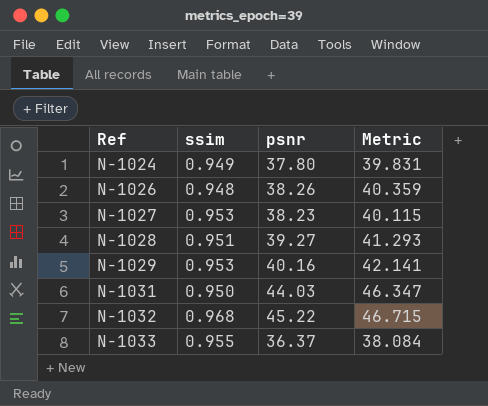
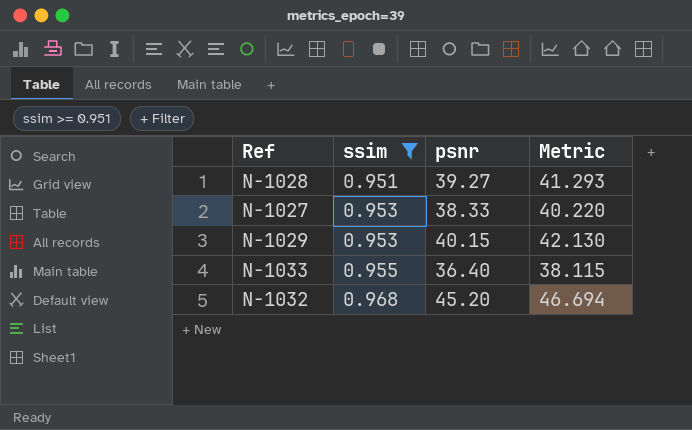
filter: none -> ssim >= 0.951
row order: Ref ascending -> ssim ascending
N-1027 | psnr: 38.23 -> 38.33
N-1027 | Metric: 40.115 -> 40.220
N-1029 | psnr: 40.16 -> 40.15
N-1029 | Metric: 42.141 -> 42.130
N-1033 | psnr: 36.37 -> 36.40
N-1033 | Metric: 38.084 -> 38.115
N-1032 | psnr: 45.22 -> 45.20
N-1032 | Metric: 46.715 -> 46.694

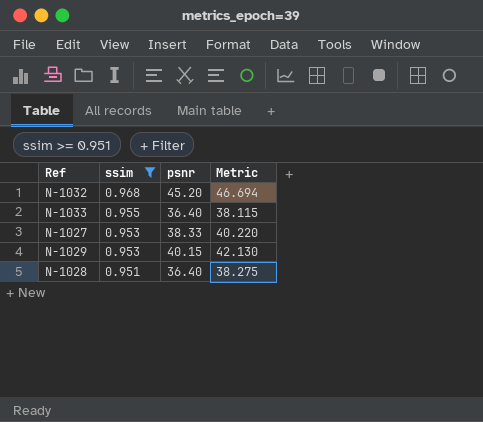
row order: ssim ascending -> ssim descending
N-1028 | psnr: 39.27 -> 36.40
N-1028 | Metric: 41.293 -> 38.275

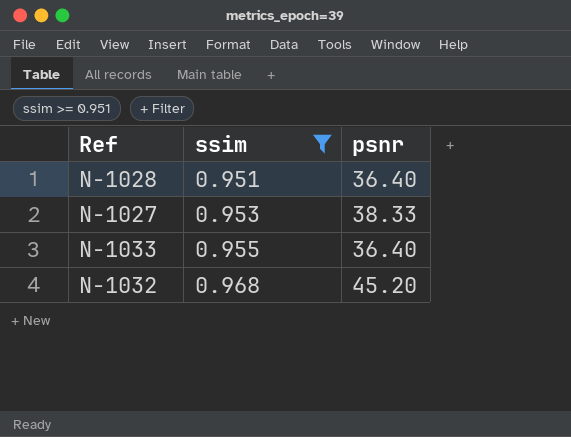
row order: ssim descending -> ssim ascending
column Metric | formula: [psnr] / [ssim] -> none
row N-1029: 0.953 | 40.15 | 42.130 -> none

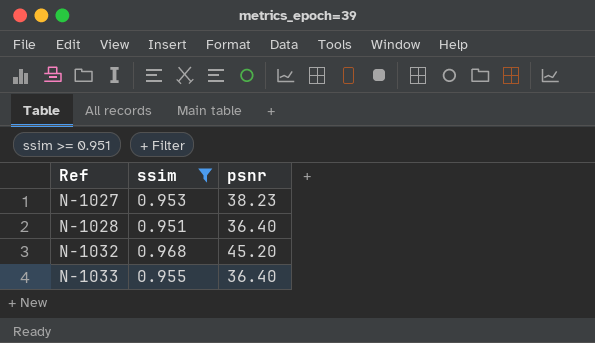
row order: ssim ascending -> Ref ascending
N-1027 | psnr: 38.33 -> 38.23

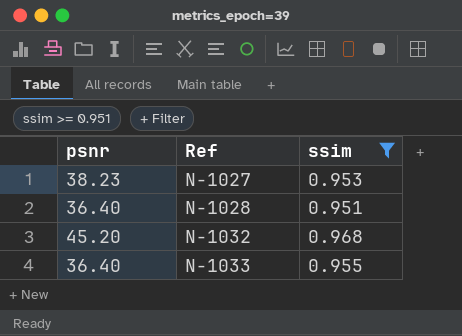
column psnr | position: 3 -> 1

